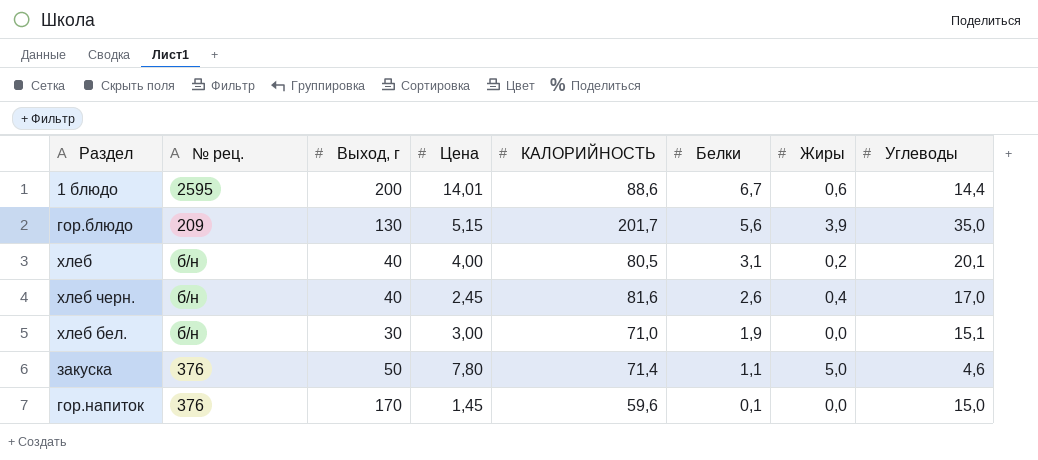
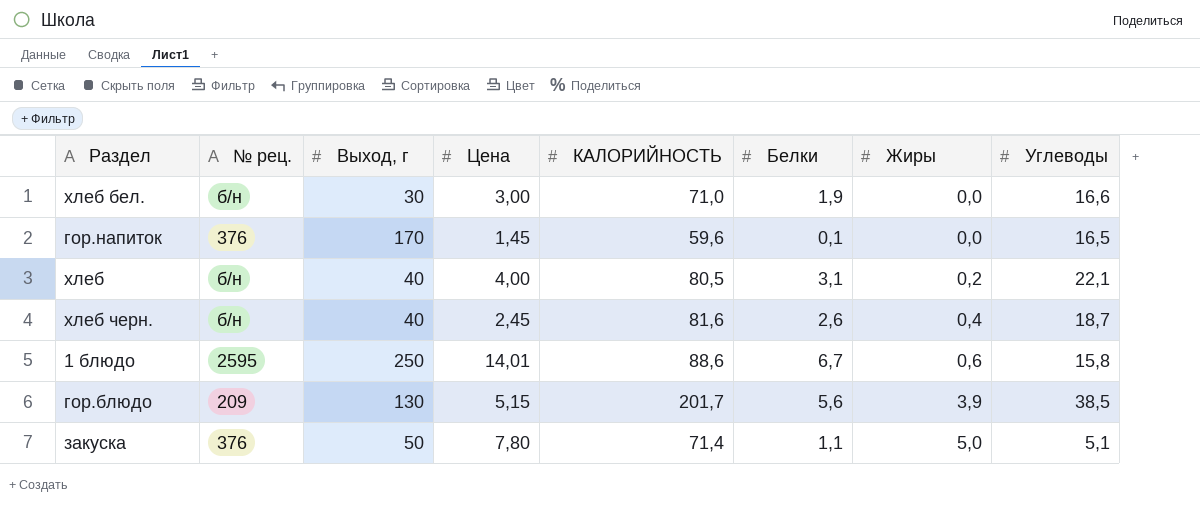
row order: Белки descending -> Жиры ascending
хлеб бел. | Углеводы: 15,1 -> 16,6
гор.напиток | Углеводы: 15,0 -> 16,5
хлеб | Углеводы: 20,1 -> 22,1
хлеб черн. | Углеводы: 17,0 -> 18,7
1 блюдо | Выход, г: 200 -> 250
1 блюдо | Углеводы: 14,4 -> 15,8
гор.блюдо | Углеводы: 35,0 -> 38,5
закуска | Углеводы: 4,6 -> 5,1

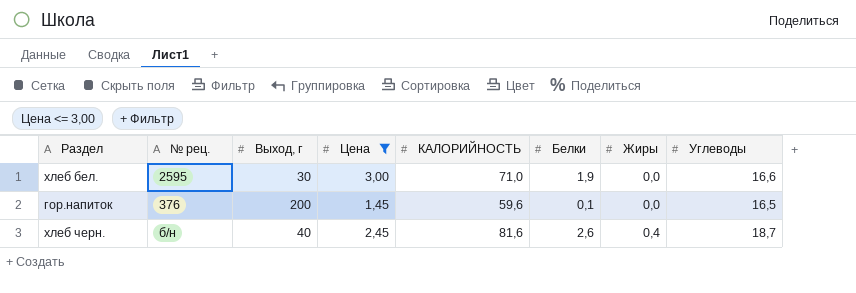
filter: none -> Цена <= 3,00
хлеб бел. | № рец.: б/н -> 2595
гор.напиток | Выход, г: 170 -> 200

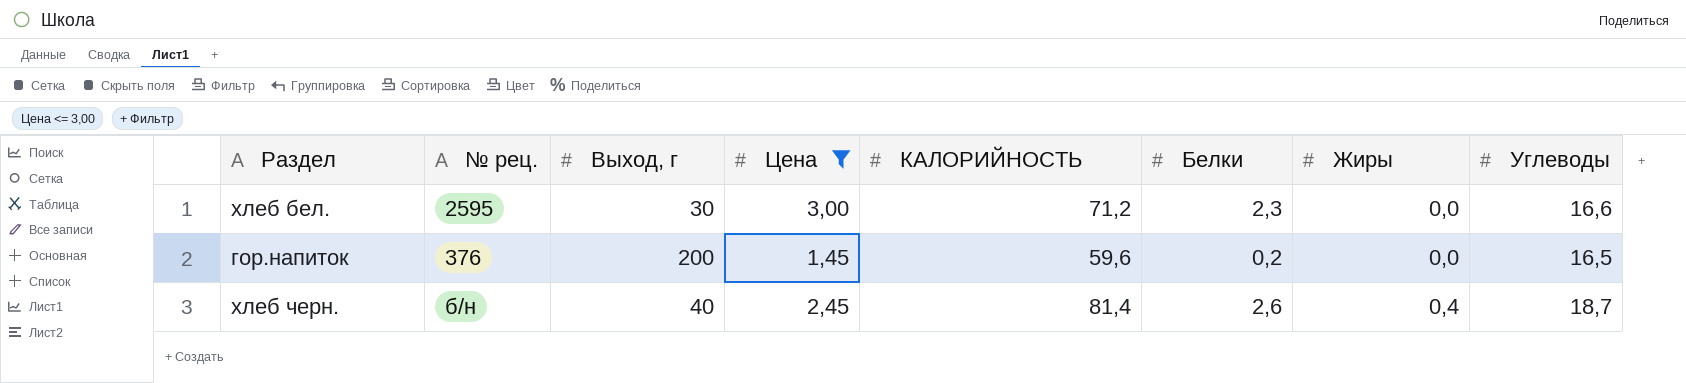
хлеб бел. | КАЛОРИЙНОСТЬ: 71,0 -> 71,2
хлеб бел. | Белки: 1,9 -> 2,3
гор.напиток | Белки: 0,1 -> 0,2
хлеб черн. | КАЛОРИЙНОСТЬ: 81,6 -> 81,4

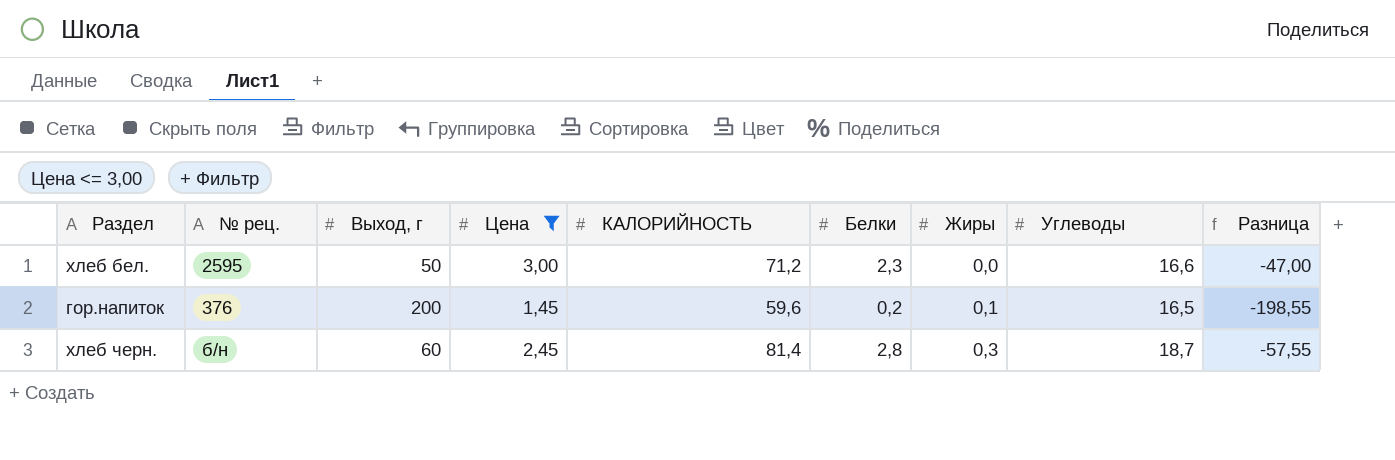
column Разница | formula: none -> [Цена] - [Выход, г]
хлеб бел. | Выход, г: 30 -> 50
гор.напиток | Жиры: 0,0 -> 0,1
хлеб черн. | Выход, г: 40 -> 60
хлеб черн. | Белки: 2,6 -> 2,8
хлеб черн. | Жиры: 0,4 -> 0,3

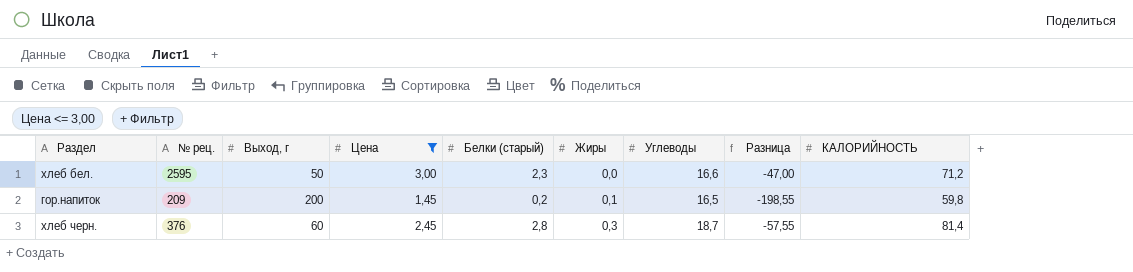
column name: Белки -> Белки (старый)
column КАЛОРИЙНОСТЬ | position: 5 -> 9
гор.напиток | № рец.: 376 -> 209
гор.напиток | КАЛОРИЙНОСТЬ: 59,6 -> 59,8
хлеб черн. | № рец.: б/н -> 376

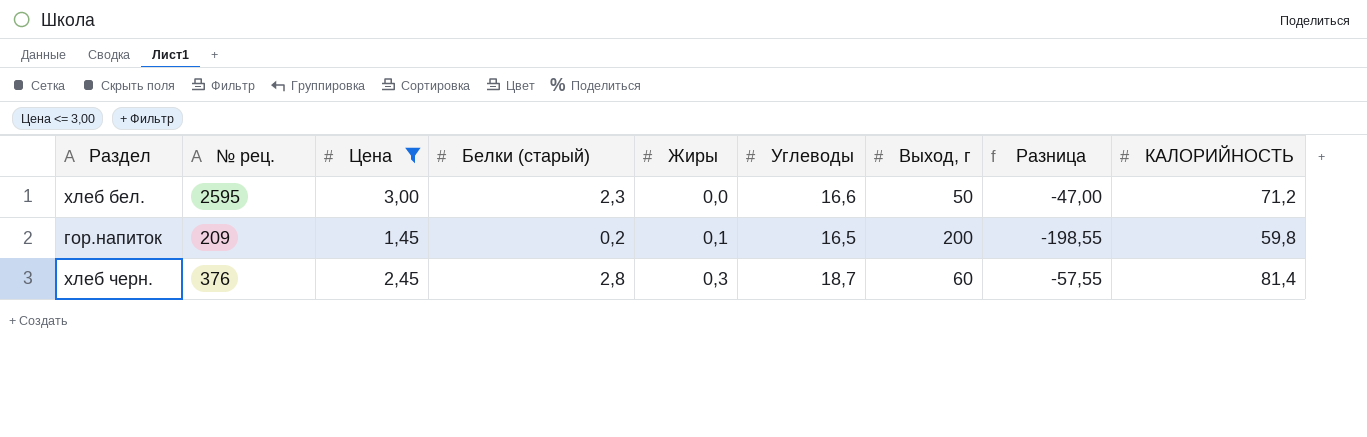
column Выход, г | position: 3 -> 7

